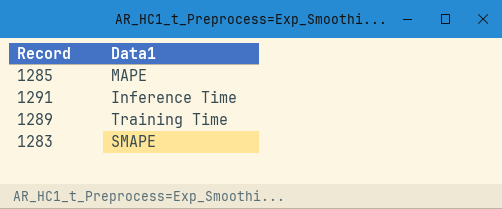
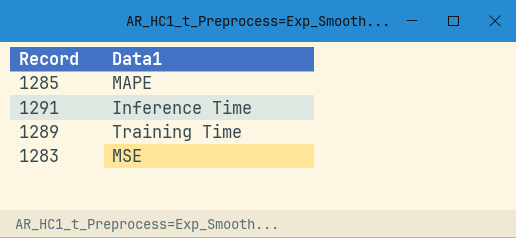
1283 | Data1: SMAPE -> MSE

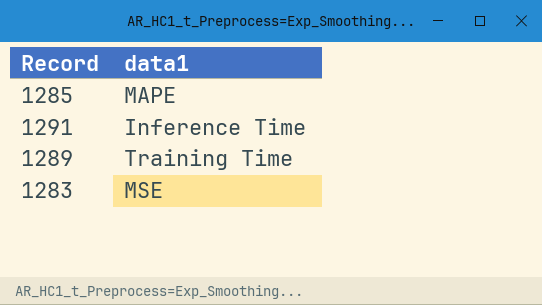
column name: Data1 -> data1

